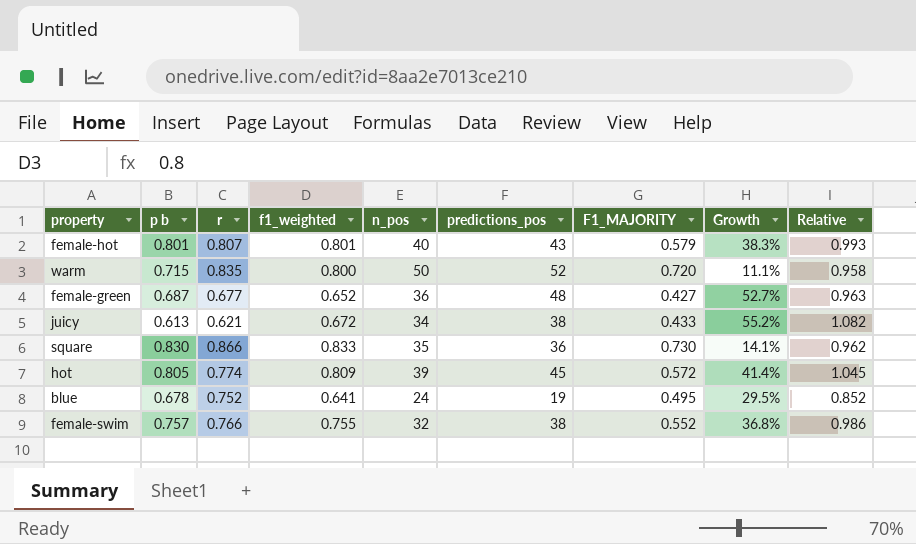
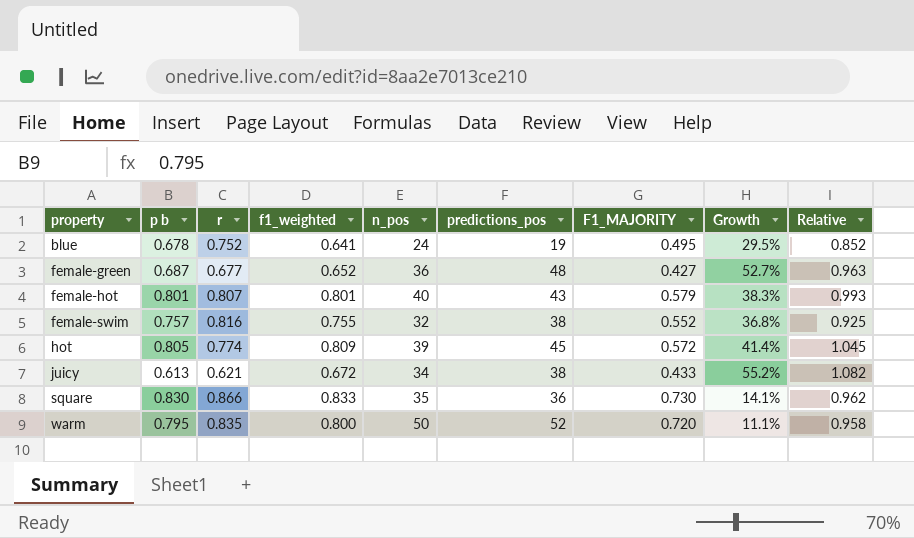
row order: none -> property ascending
female-swim | r: 0.766 -> 0.816
female-swim | Relative: 0.986 -> 0.925
warm | p b: 0.715 -> 0.795

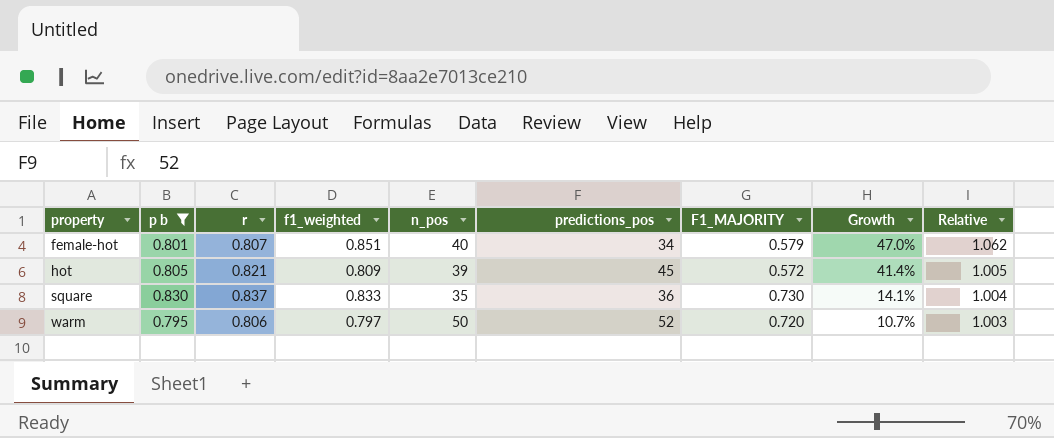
filter: none -> p b >= 0.795
column Relative | formula: [f1_weighted] / [r] -> [f1_weighted] / [p b]
female-hot | f1_weighted: 0.801 -> 0.851
female-hot | predictions_pos: 43 -> 34
female-hot | Growth: 38.3% -> 47.0%
hot | r: 0.774 -> 0.821
square | r: 0.866 -> 0.837
warm | r: 0.835 -> 0.806
warm | f1_weighted: 0.800 -> 0.797
warm | Growth: 11.1% -> 10.7%

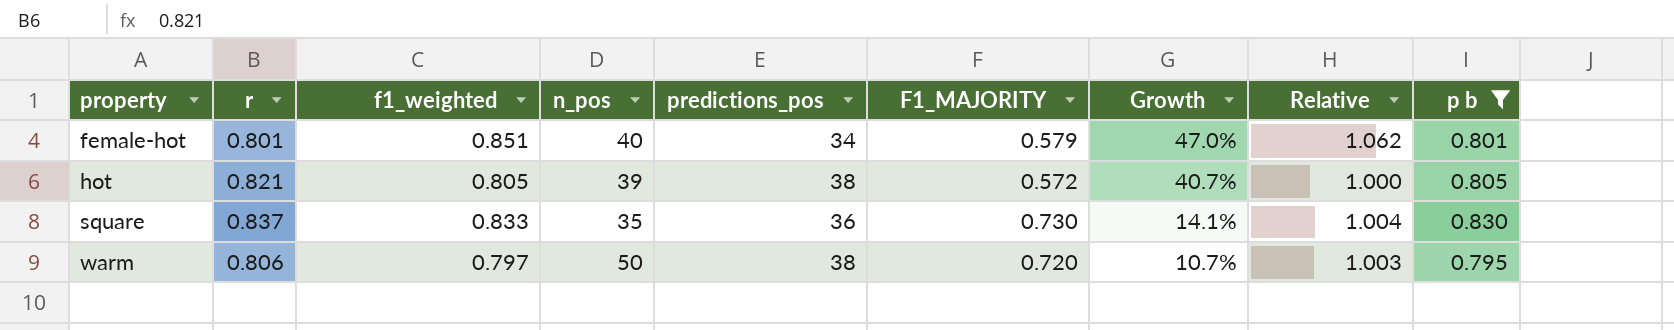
column p b | position: 2 -> 9
female-hot | r: 0.807 -> 0.801
hot | f1_weighted: 0.809 -> 0.805
hot | predictions_pos: 45 -> 38
hot | Growth: 41.4% -> 40.7%
hot | Relative: 1.005 -> 1.000
warm | predictions_pos: 52 -> 38

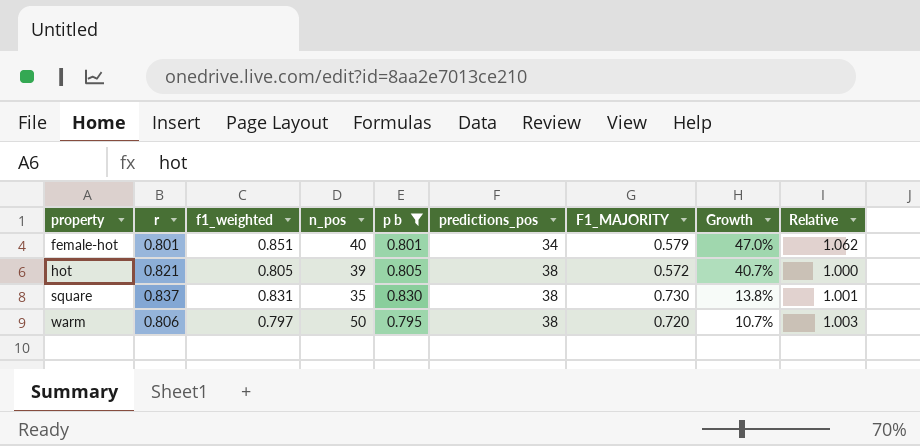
column p b | position: 9 -> 5
square | f1_weighted: 0.833 -> 0.831
square | predictions_pos: 36 -> 38
square | Growth: 14.1% -> 13.8%
square | Relative: 1.004 -> 1.001

